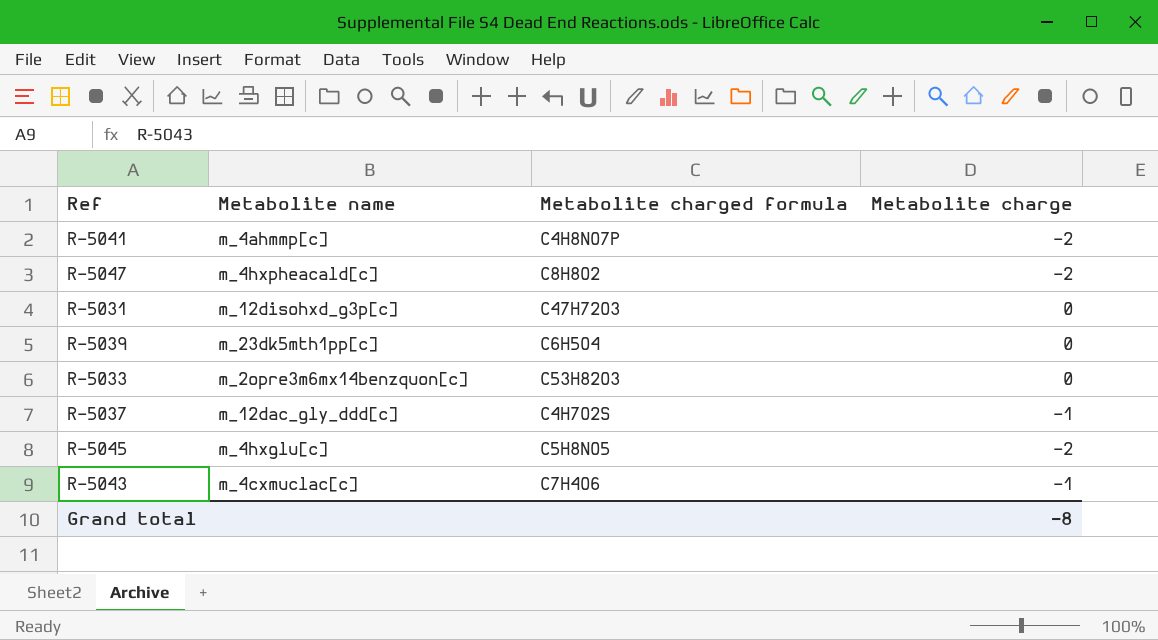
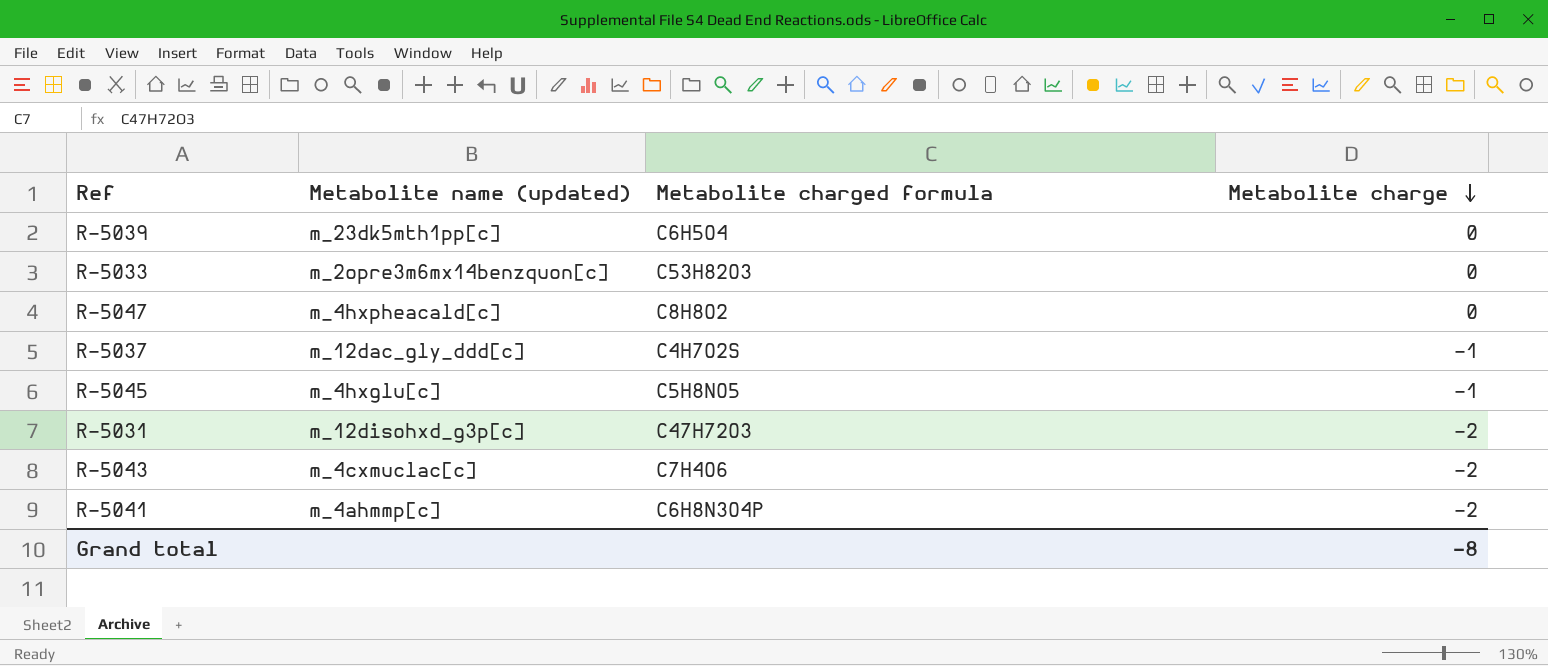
row order: none -> Metabolite charge descending
column name: Metabolite name -> Metabolite name (updated)
R-5047 | Metabolite charge: -2 -> 0
R-5045 | Metabolite charge: -2 -> -1
R-5031 | Metabolite charge: 0 -> -2
R-5043 | Metabolite charge: -1 -> -2
R-5041 | Metabolite charged formula: C4H8NO7P -> C6H8N3O4P

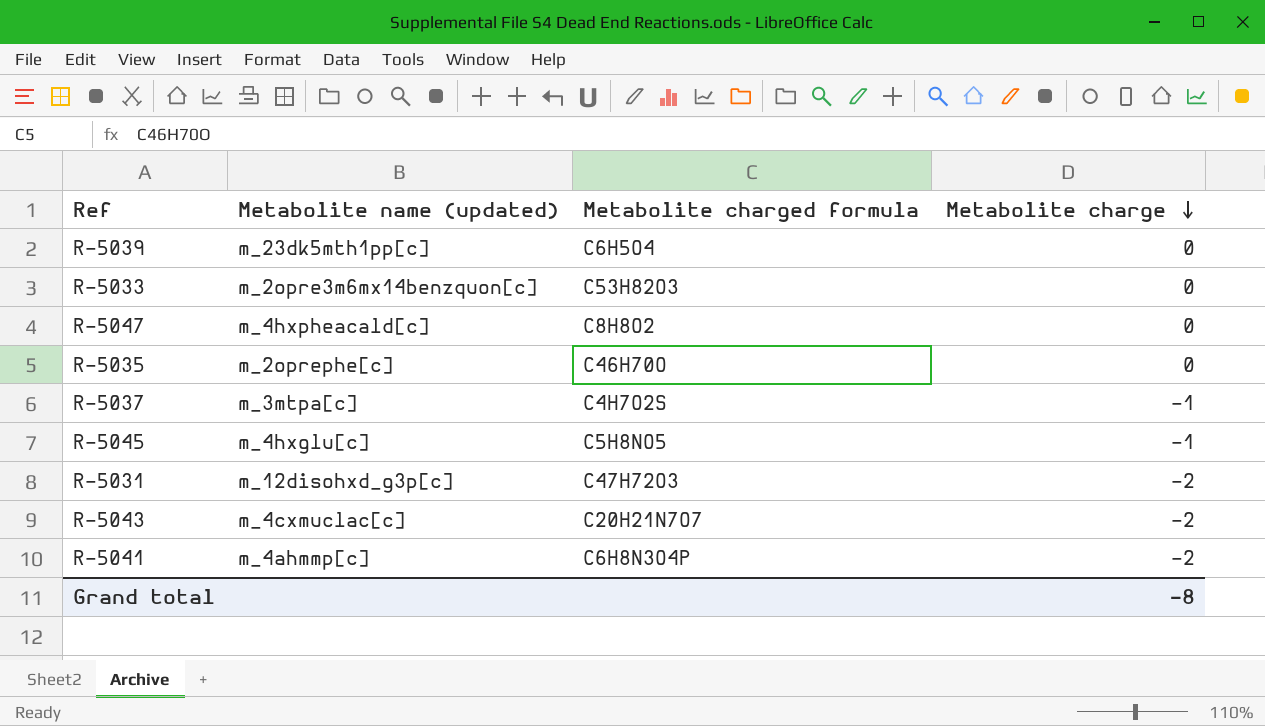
row R-5035: none -> m_2oprephe[c] | C46H70O | 0
R-5037 | Metabolite name (updated): m_12dac_gly_ddd[c] -> m_3mtpa[c]
R-5043 | Metabolite charged formula: C7H4O6 -> C20H21N7O7

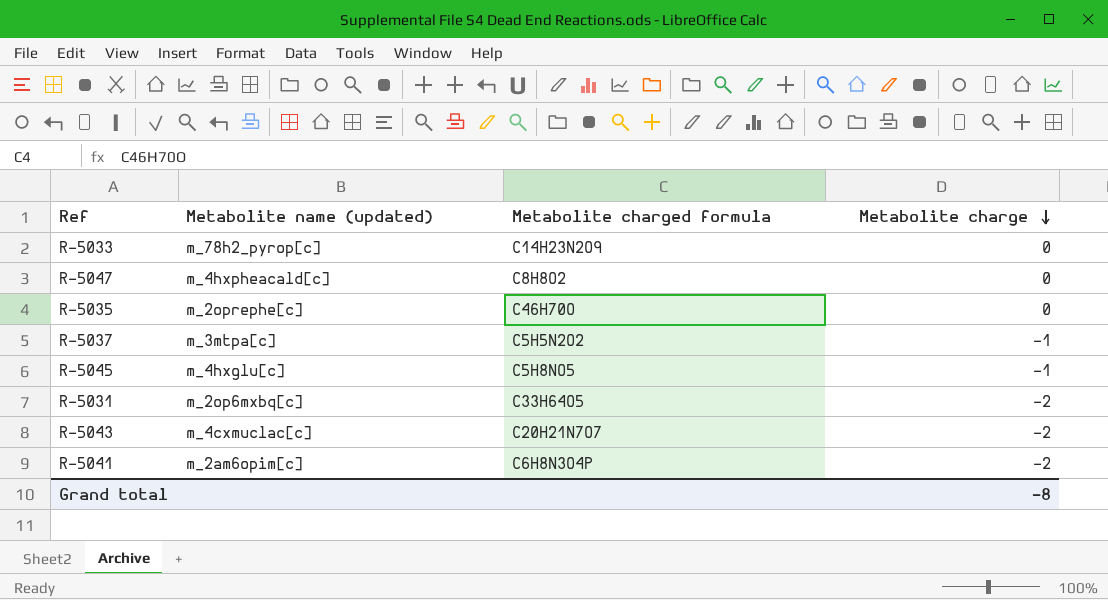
row R-5039: m_23dk5mth1pp[c] | C6H5O4 | 0 -> none
R-5033 | Metabolite name (updated): m_2opre3m6mx14benzquon[c] -> m_78h2_pyrop[c]
R-5033 | Metabolite charged formula: C53H82O3 -> C14H23N2O9
R-5037 | Metabolite charged formula: C4H7O2S -> C5H5N2O2
R-5031 | Metabolite name (updated): m_12disohxd_g3p[c] -> m_2op6mxbq[c]
R-5031 | Metabolite charged formula: C47H72O3 -> C33H64O5
R-5041 | Metabolite name (updated): m_4ahmmp[c] -> m_2am6opim[c]

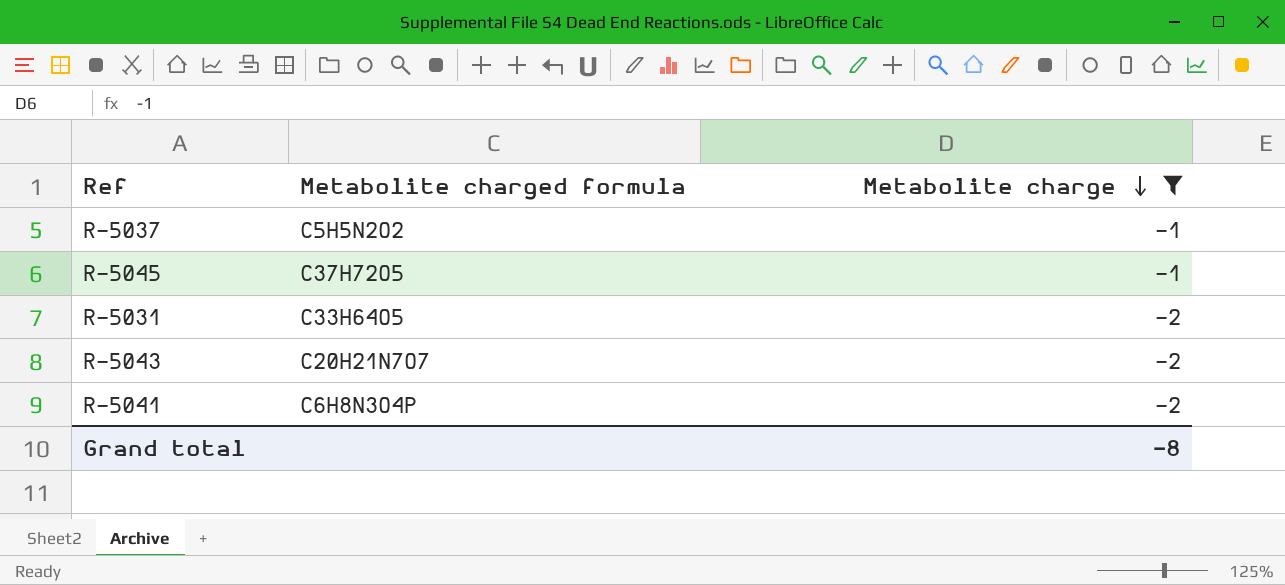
filter: none -> Metabolite charge != 0
column Metabolite name (updated) | position: 2 -> none
R-5045 | Metabolite charged formula: C5H8NO5 -> C37H72O5

